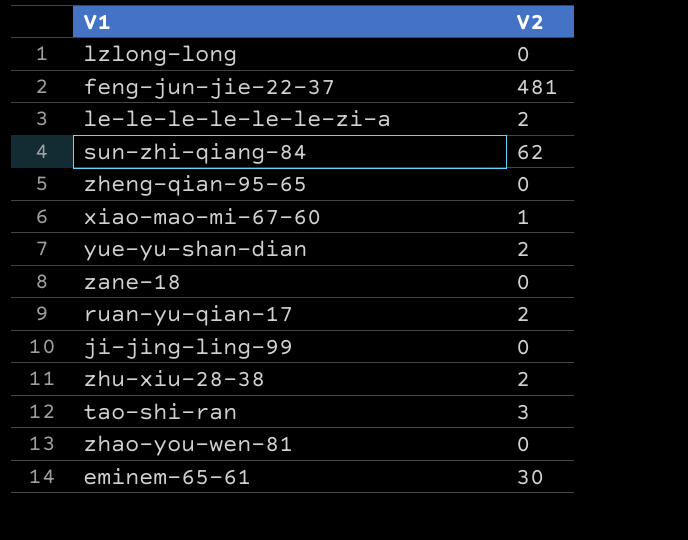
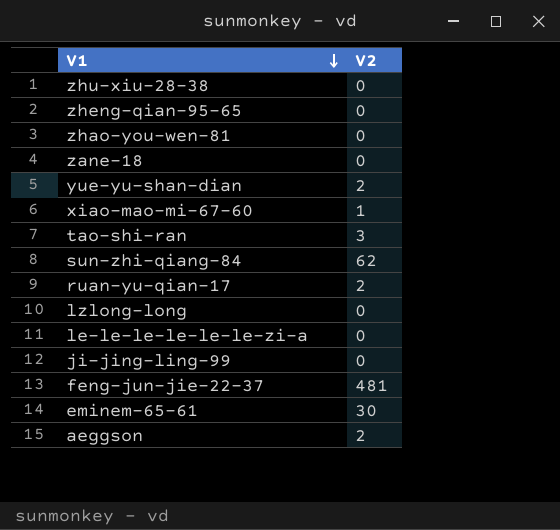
row order: none -> V1 descending
zhu-xiu-28-38 | V2: 2 -> 0
le-le-le-le-le-le-zi-a | V2: 2 -> 0
row aeggson: none -> 2

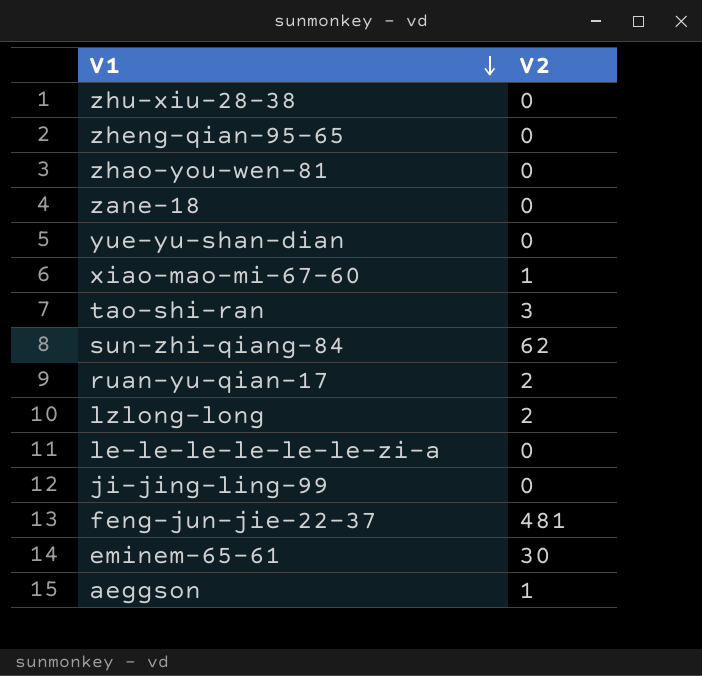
yue-yu-shan-dian | V2: 2 -> 0
lzlong-long | V2: 0 -> 2
aeggson | V2: 2 -> 1

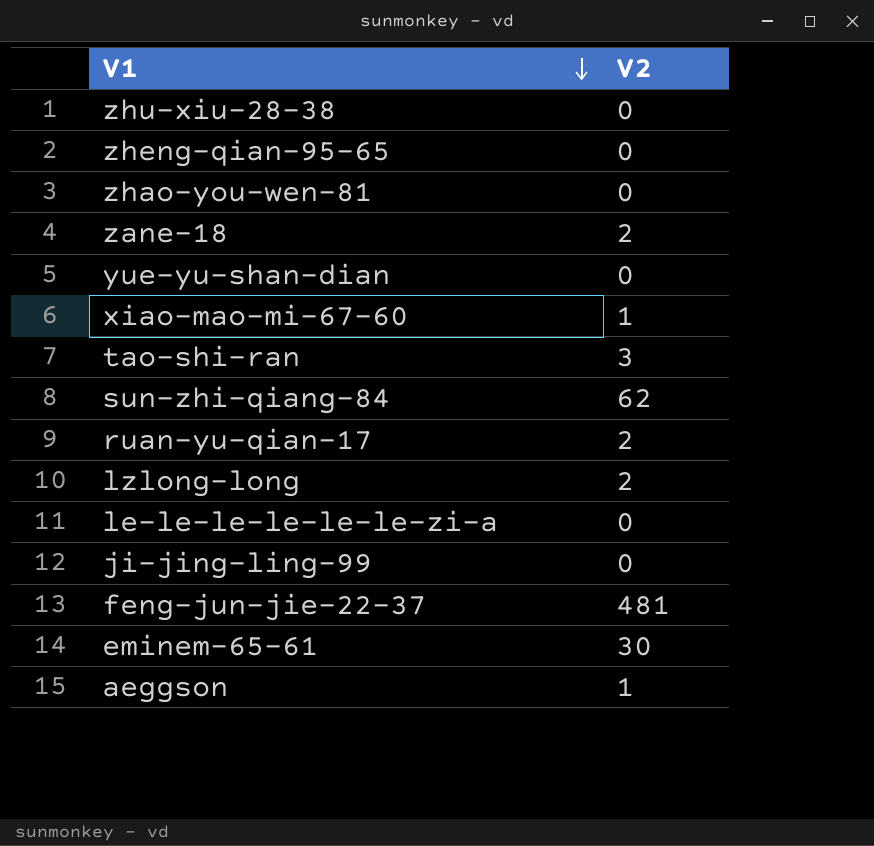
zane-18 | V2: 0 -> 2

